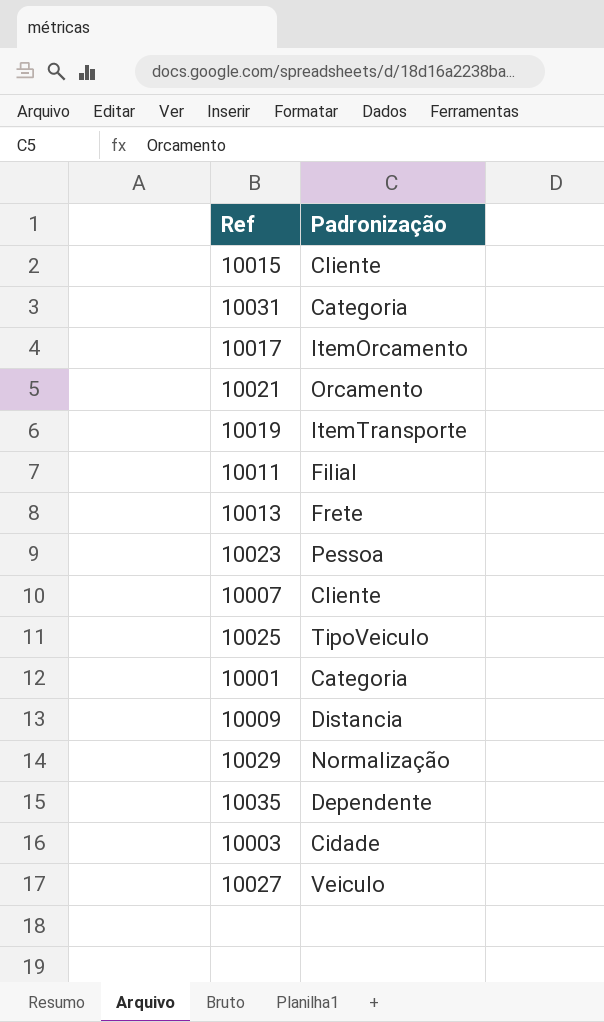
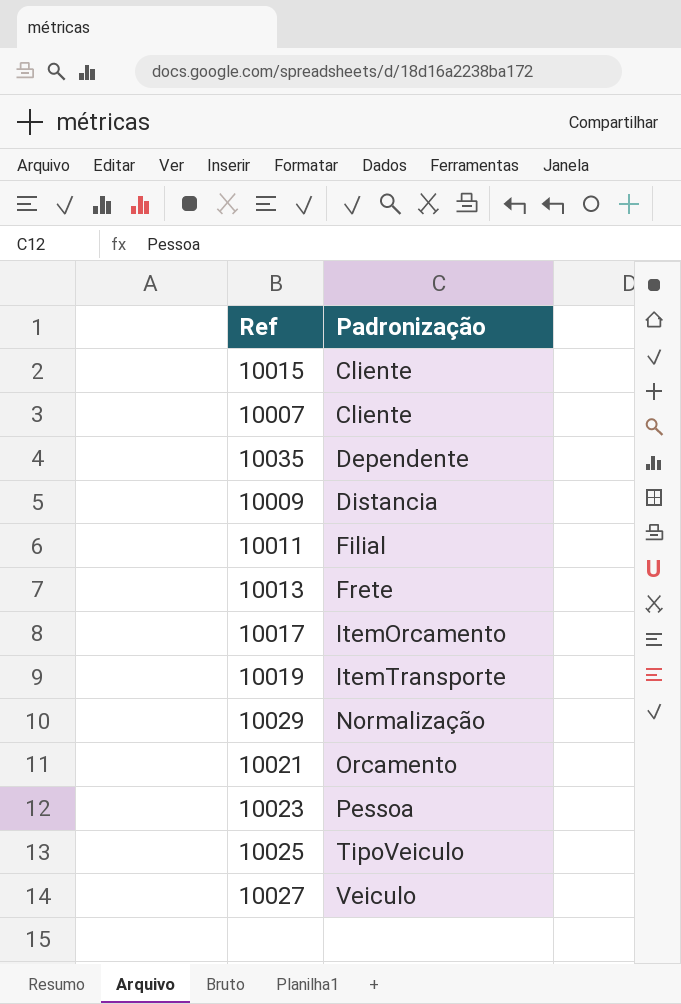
row order: none -> Padronização ascending
row 10031: Categoria -> none
row 10001: Categoria -> none
row 10003: Cidade -> none

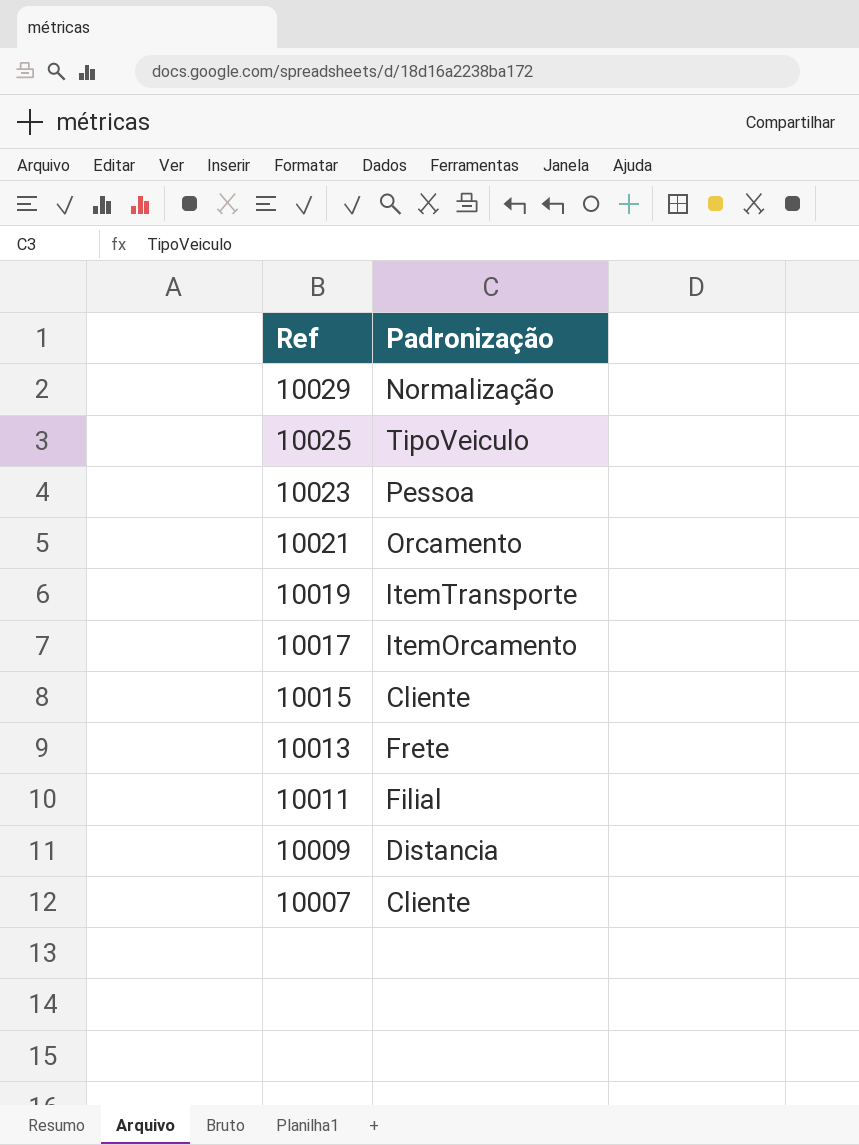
row order: Padronização ascending -> Ref descending
row 10035: Dependente -> none
row 10027: Veiculo -> none

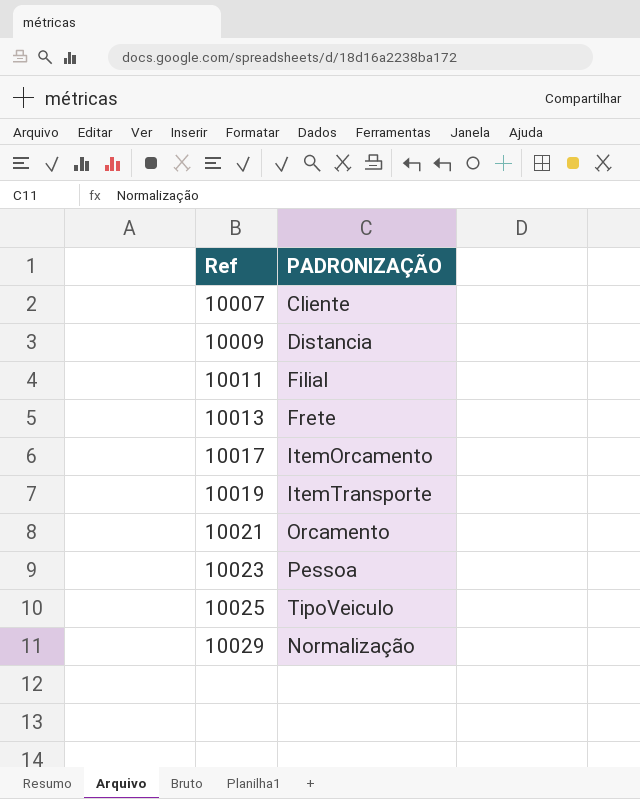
row order: Ref descending -> Ref ascending
column name: Padronização -> PADRONIZAÇÃO
row 10015: Cliente -> none

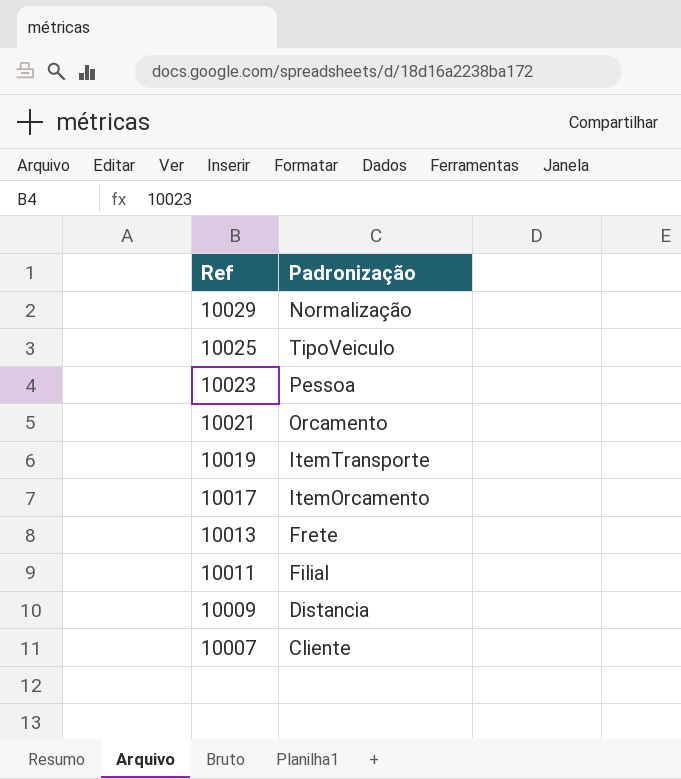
row order: Ref ascending -> Ref descending
column name: PADRONIZAÇÃO -> Padronização

